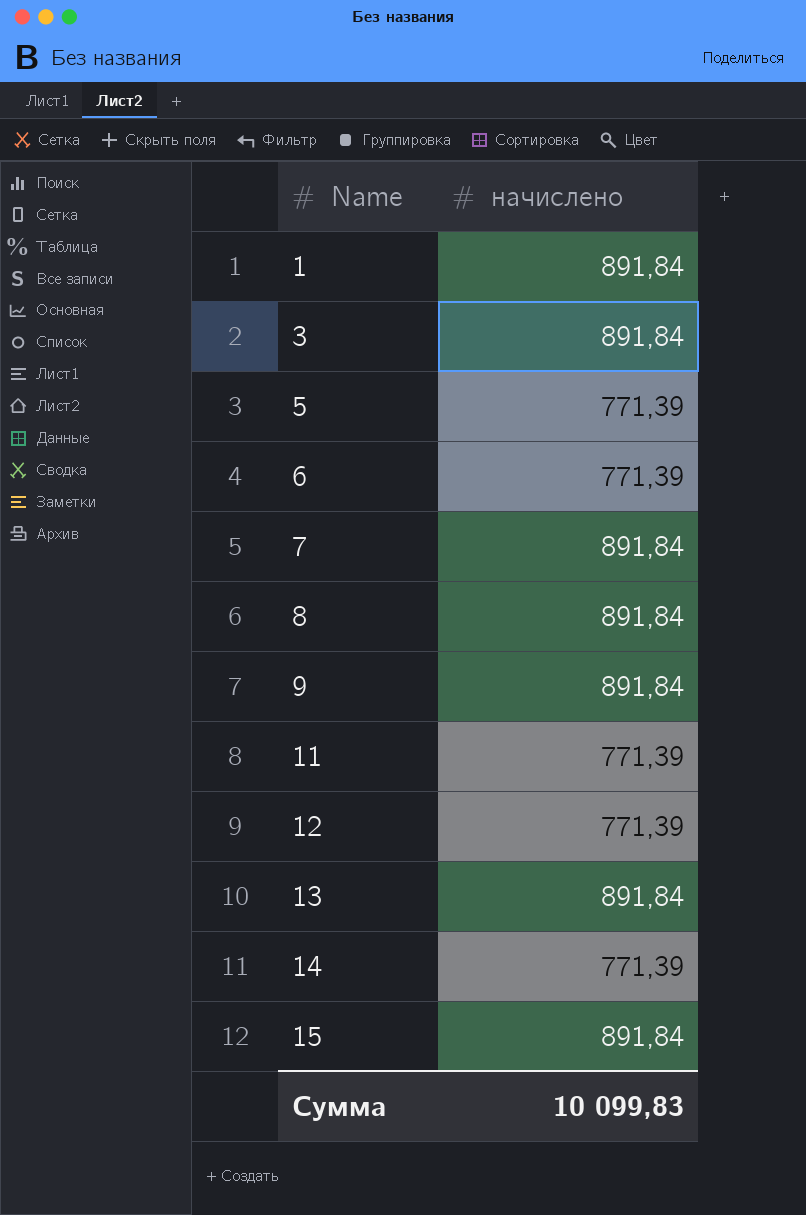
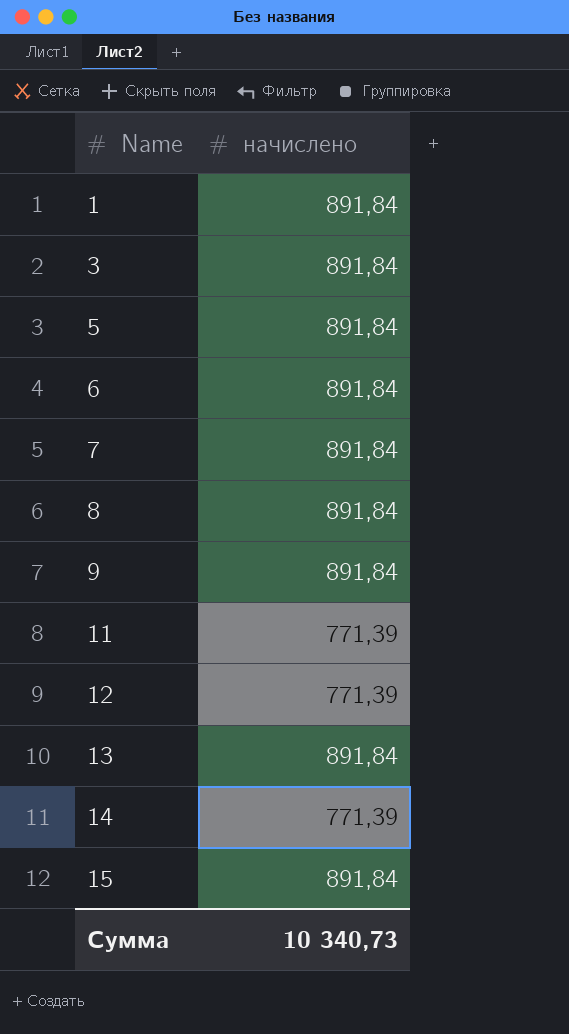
5 | начислено: 771,39 -> 891,84
6 | начислено: 771,39 -> 891,84
Сумма | начислено: 10 099,83 -> 10 340,73

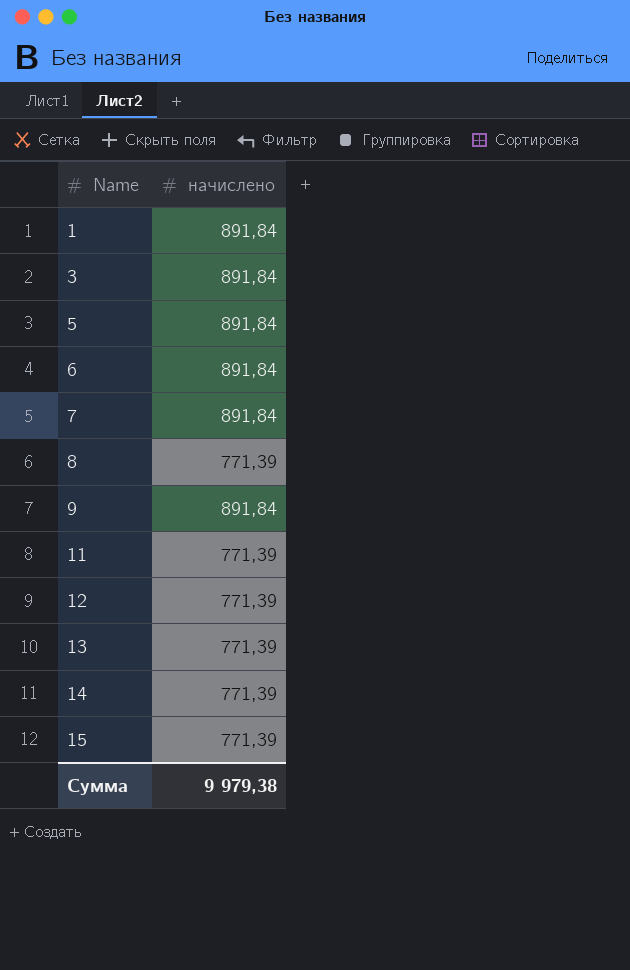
8 | начислено: 891,84 -> 771,39
13 | начислено: 891,84 -> 771,39
15 | начислено: 891,84 -> 771,39
Сумма | начислено: 10 340,73 -> 9 979,38

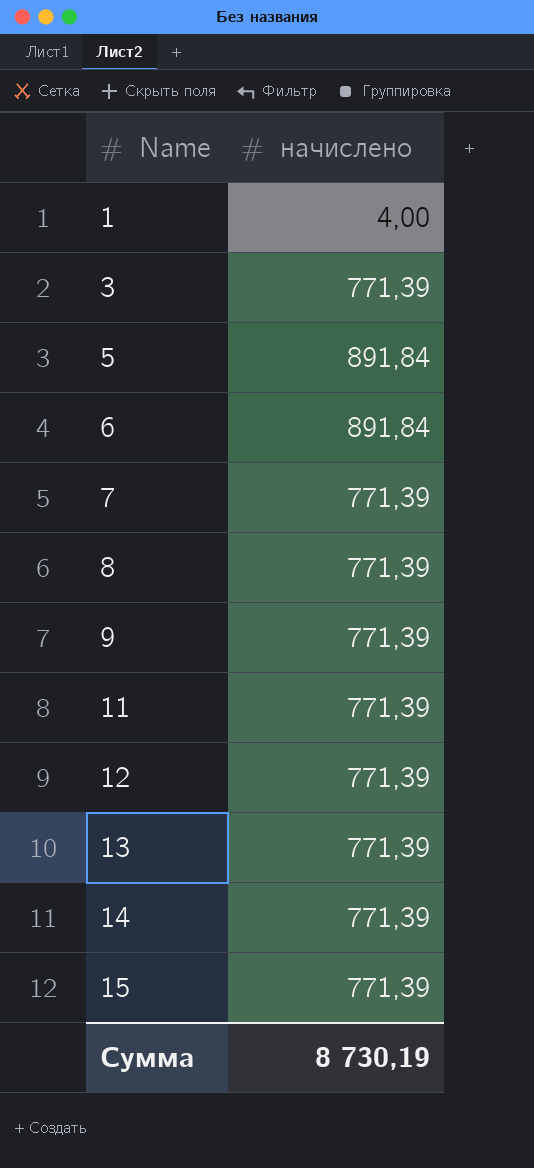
1 | начислено: 891,84 -> 4,00
3 | начислено: 891,84 -> 771,39
7 | начислено: 891,84 -> 771,39
9 | начислено: 891,84 -> 771,39
Сумма | начислено: 9 979,38 -> 8 730,19

